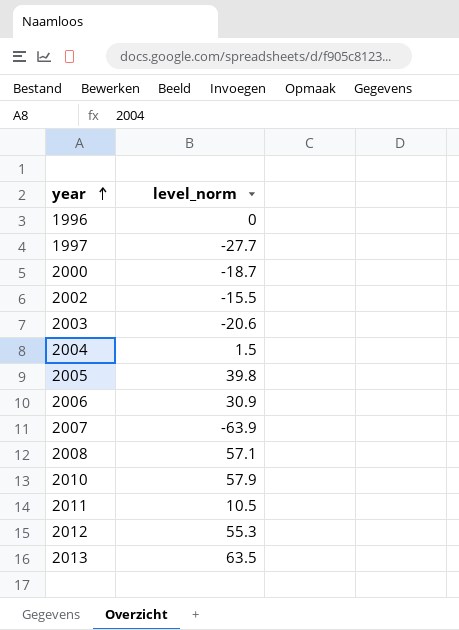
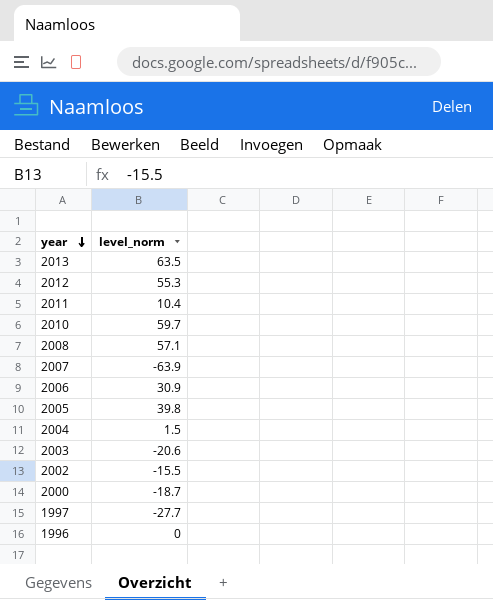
row order: year ascending -> year descending
2011 | level_norm: 10.5 -> 10.4
2010 | level_norm: 57.9 -> 59.7

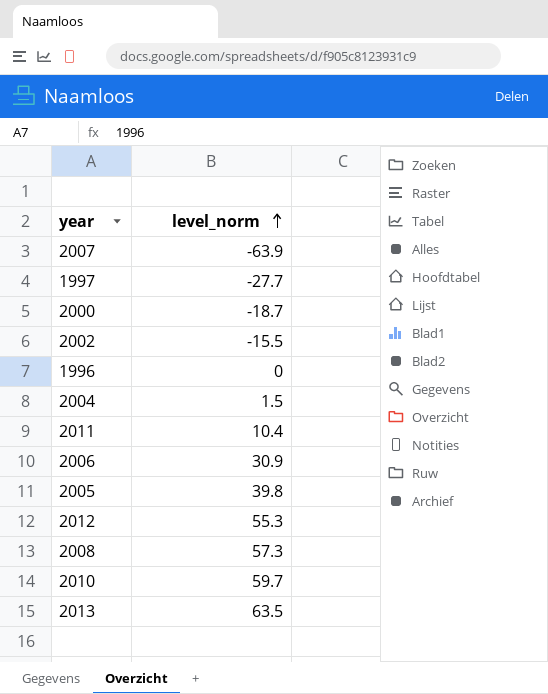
row order: year descending -> level_norm ascending
row 2003: -20.6 -> none
2008 | level_norm: 57.1 -> 57.3

